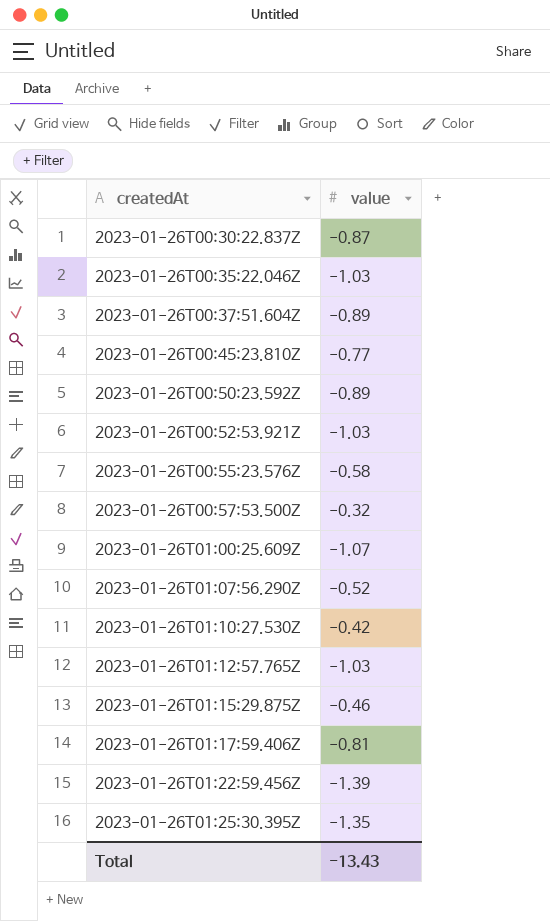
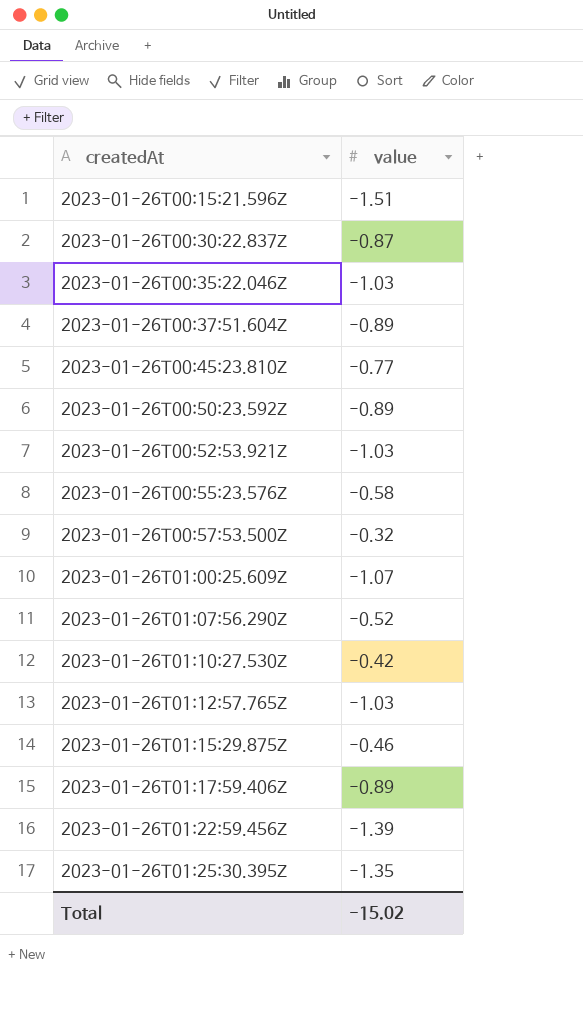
row 2023-01-26T00:15:21.596Z: none -> -1.51
2023-01-26T01:17:59.406Z | value: -0.81 -> -0.89
Total | value: -13.43 -> -15.02

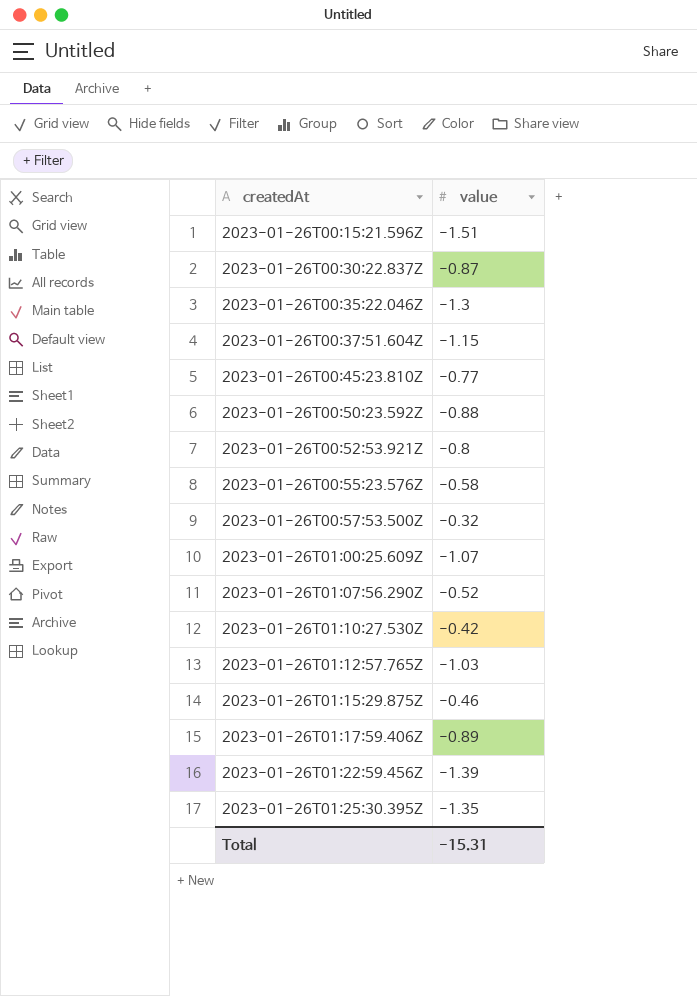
2023-01-26T00:35:22.046Z | value: -1.03 -> -1.3
2023-01-26T00:37:51.604Z | value: -0.89 -> -1.15
2023-01-26T00:50:23.592Z | value: -0.89 -> -0.88
2023-01-26T00:52:53.921Z | value: -1.03 -> -0.8
Total | value: -15.02 -> -15.31

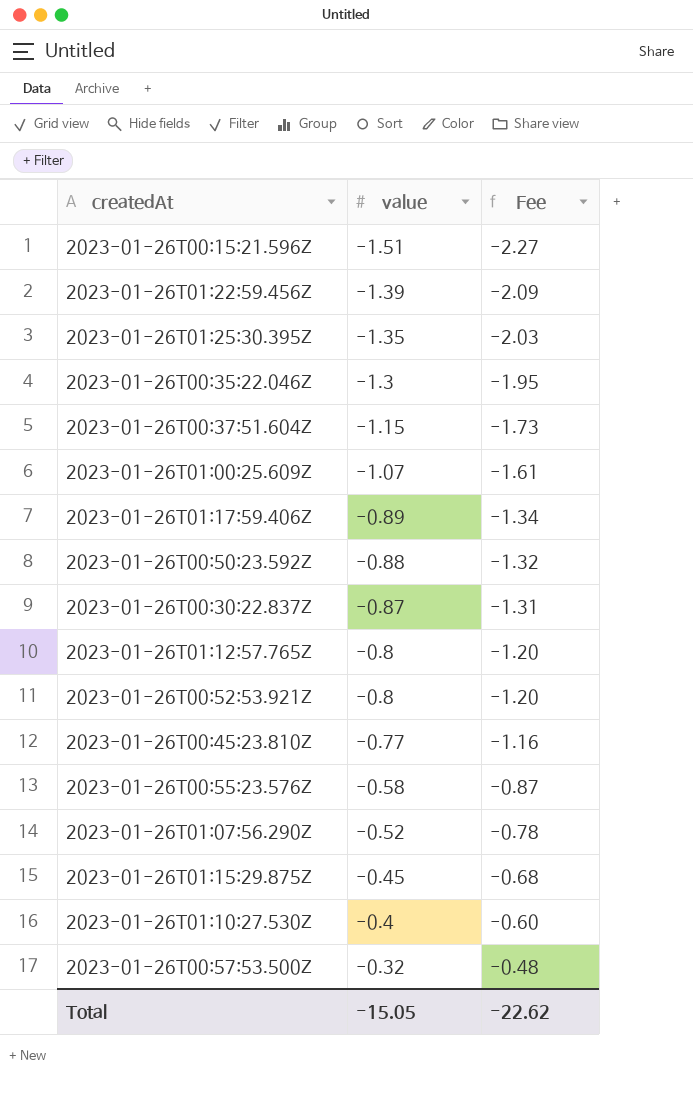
row order: createdAt ascending -> value ascending
column Fee | formula: none -> [value] * 1.5
2023-01-26T01:12:57.765Z | value: -1.03 -> -0.8
2023-01-26T01:15:29.875Z | value: -0.46 -> -0.45
2023-01-26T01:10:27.530Z | value: -0.42 -> -0.4
Total | value: -15.31 -> -15.05

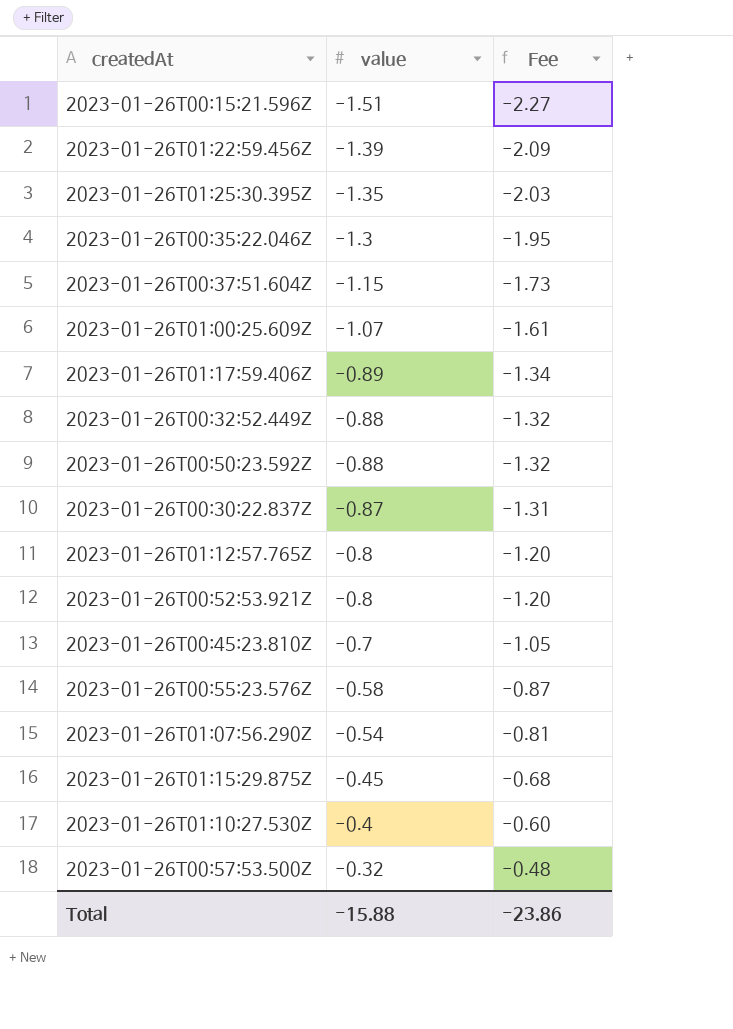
row 2023-01-26T00:32:52.449Z: none -> -0.88 | -1.32
2023-01-26T00:45:23.810Z | value: -0.77 -> -0.7
2023-01-26T00:45:23.810Z | Fee: -1.16 -> -1.05
2023-01-26T01:07:56.290Z | value: -0.52 -> -0.54
2023-01-26T01:07:56.290Z | Fee: -0.78 -> -0.81
Total | value: -15.05 -> -15.88
Total | Fee: -22.62 -> -23.86

